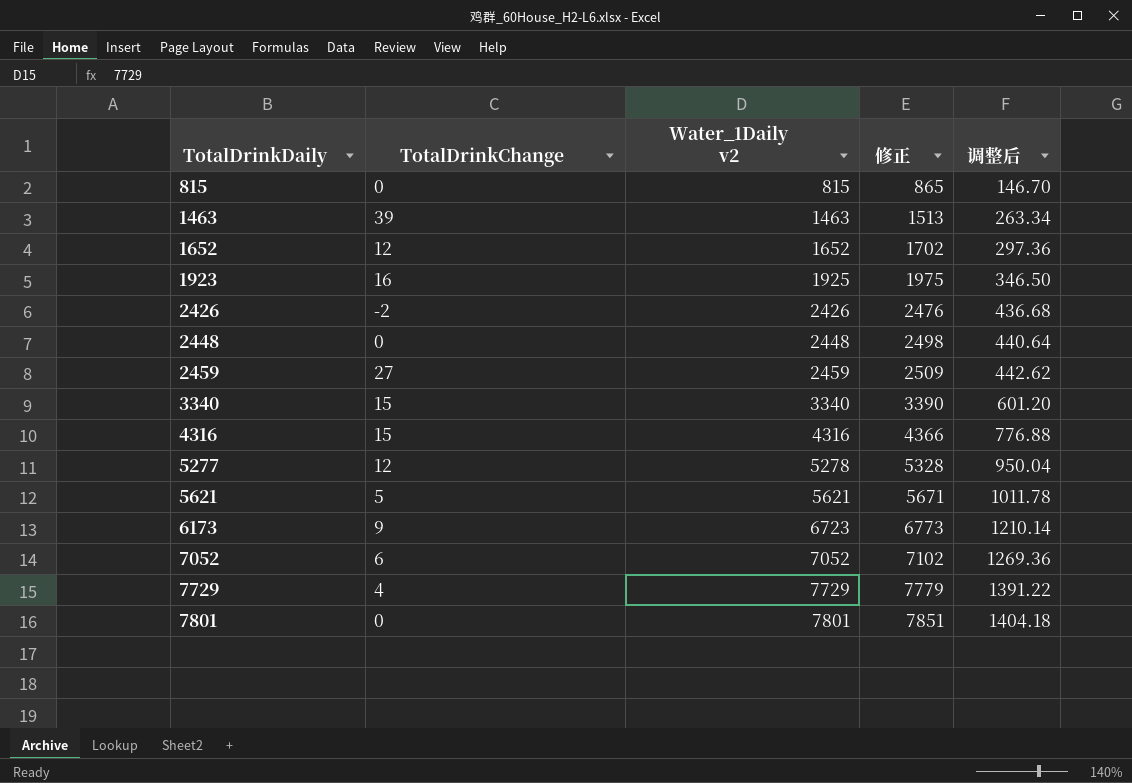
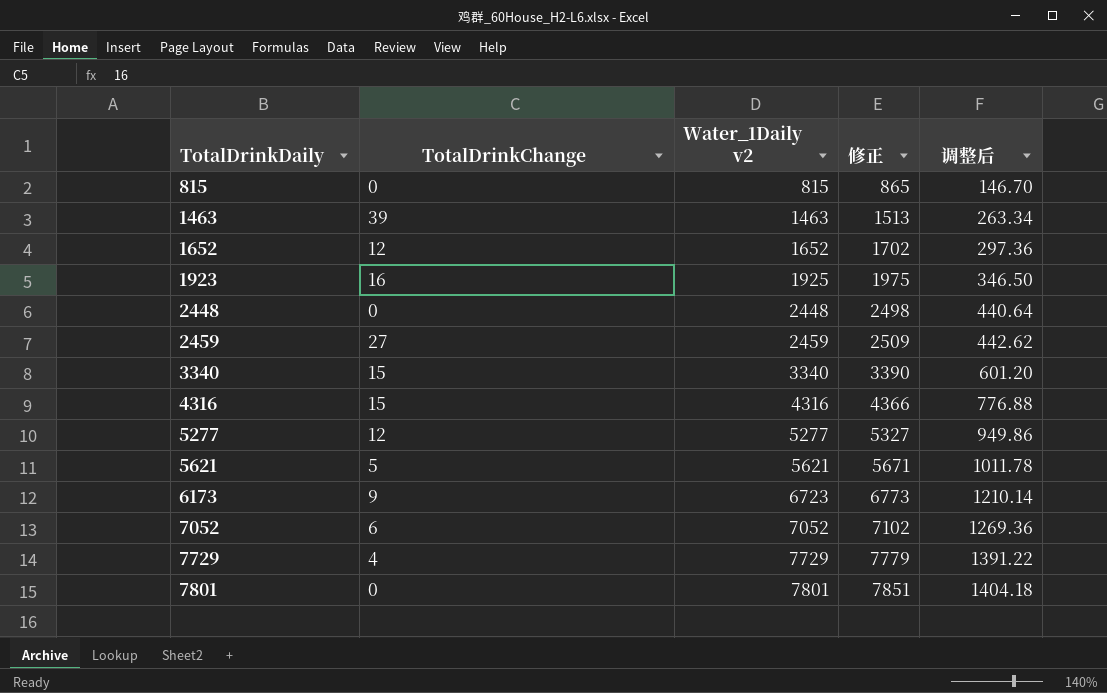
row 2426: -2 | 2426 | 2476 | 436.68 -> none
5277 | Water_1Daily v2: 5278 -> 5277
5277 | 修正: 5328 -> 5327
5277 | 调整后: 950.04 -> 949.86

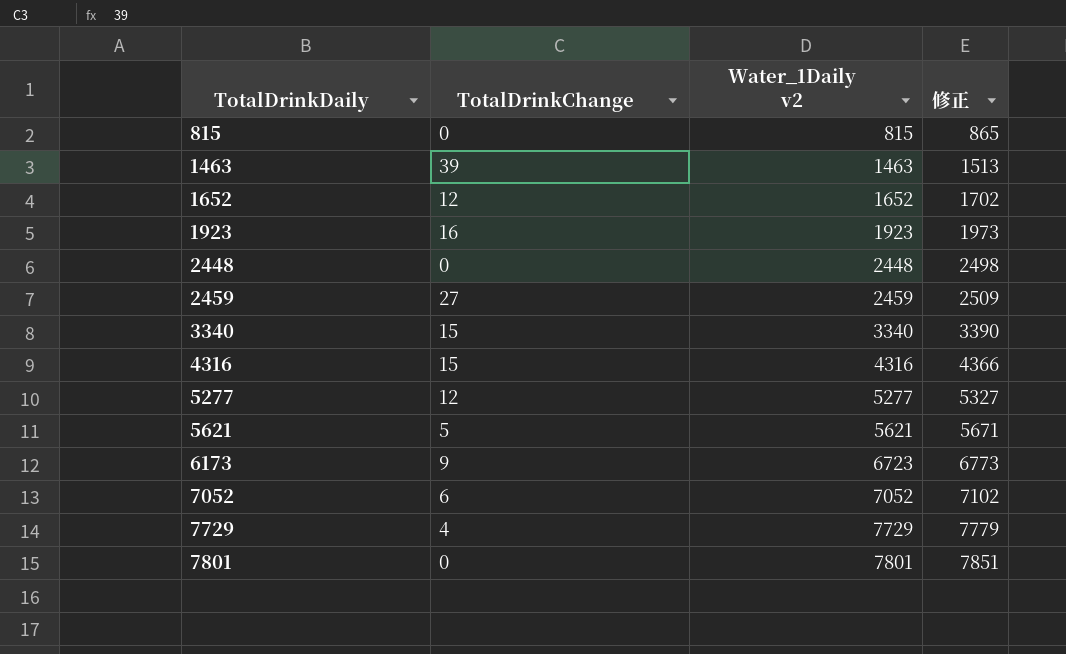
column 调整后 | formula: [Water_1Daily v2] * 0.18 -> none
1923 | Water_1Daily v2: 1925 -> 1923
1923 | 修正: 1975 -> 1973

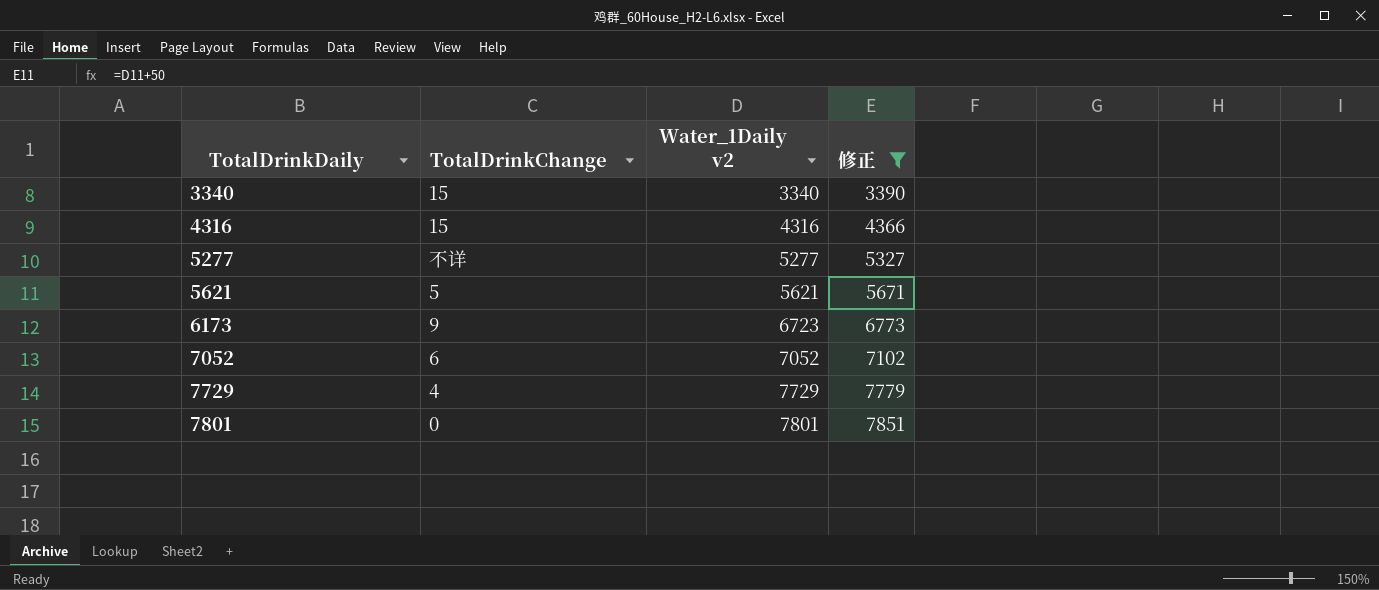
filter: none -> 修正 >= 3390
5277 | TotalDrinkChange: 12 -> 不详

